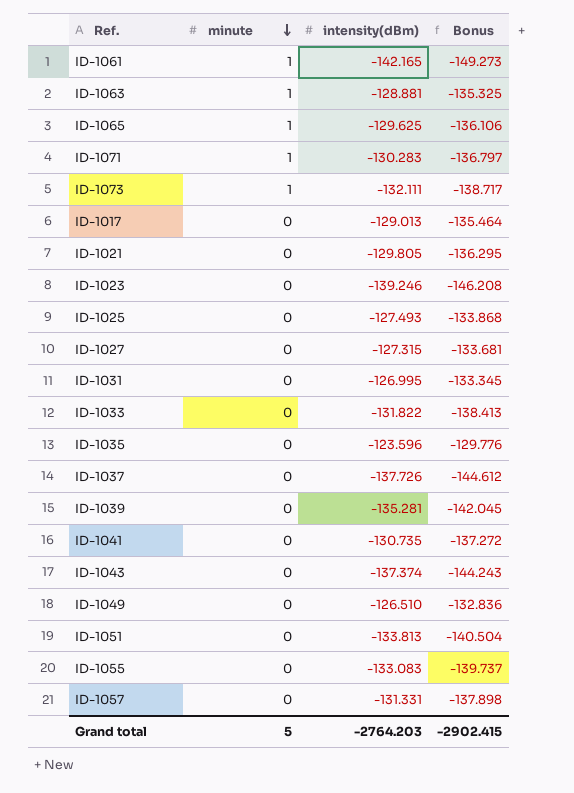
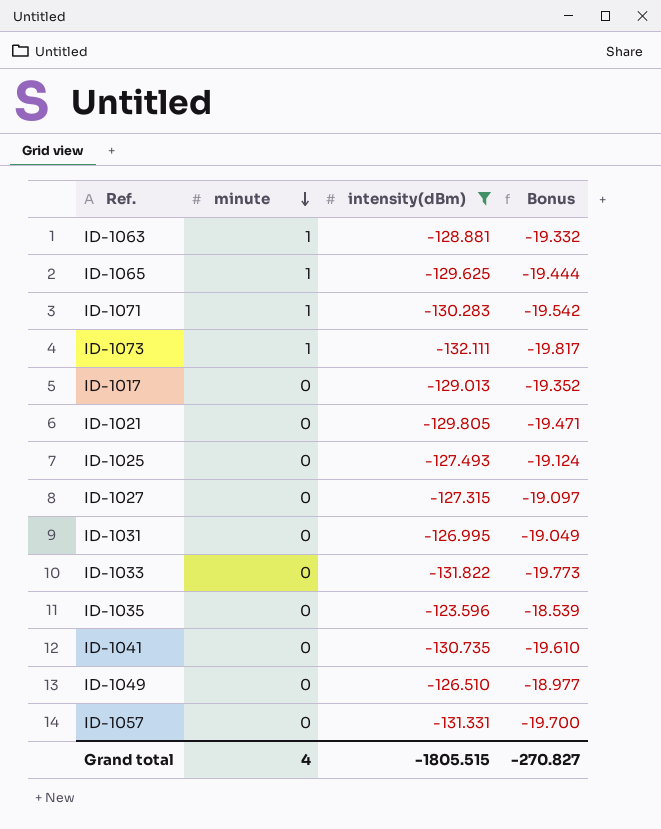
filter: none -> intensity(dBm) >= -132.111
column Bonus | formula: [intensity(dBm)] * 1.05 -> [intensity(dBm)] * 0.15
Grand total | minute: 5 -> 4
Grand total | intensity(dBm): -2764.203 -> -1805.515
Grand total | Bonus: -2902.415 -> -270.827

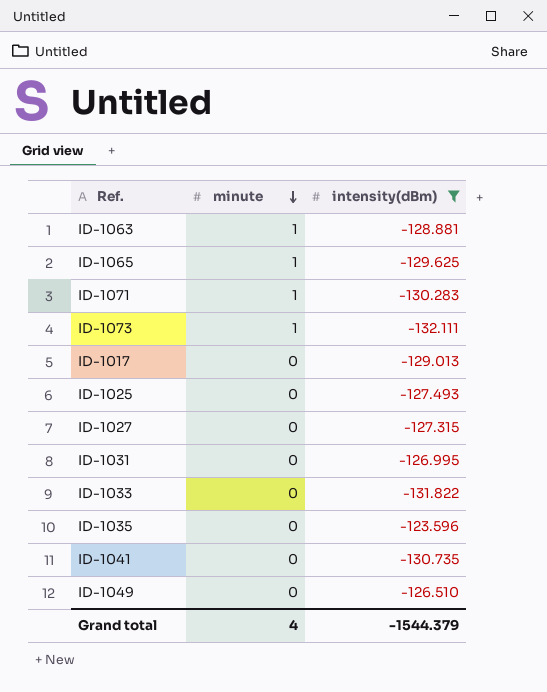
column Bonus | formula: [intensity(dBm)] * 0.15 -> none
row ID-1021: 0 | -129.805 | -19.471 -> none
row ID-1057: 0 | -131.331 | -19.700 -> none
Grand total | intensity(dBm): -1805.515 -> -1544.379

